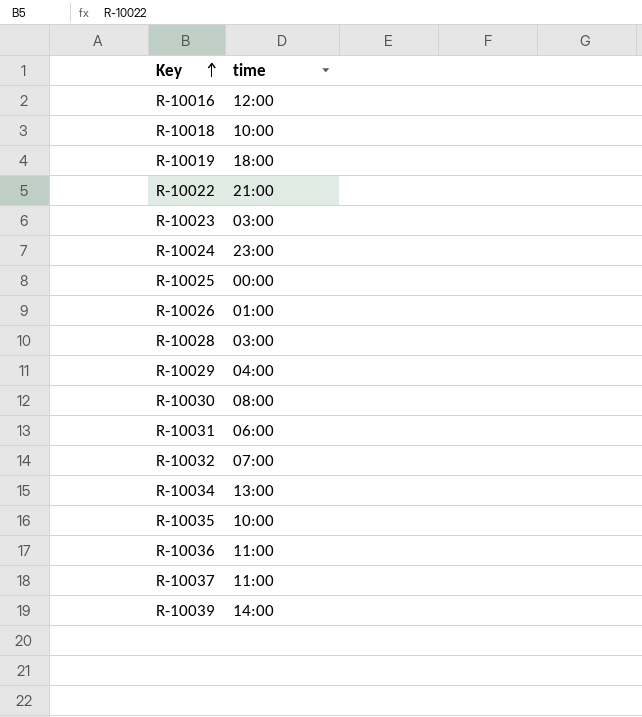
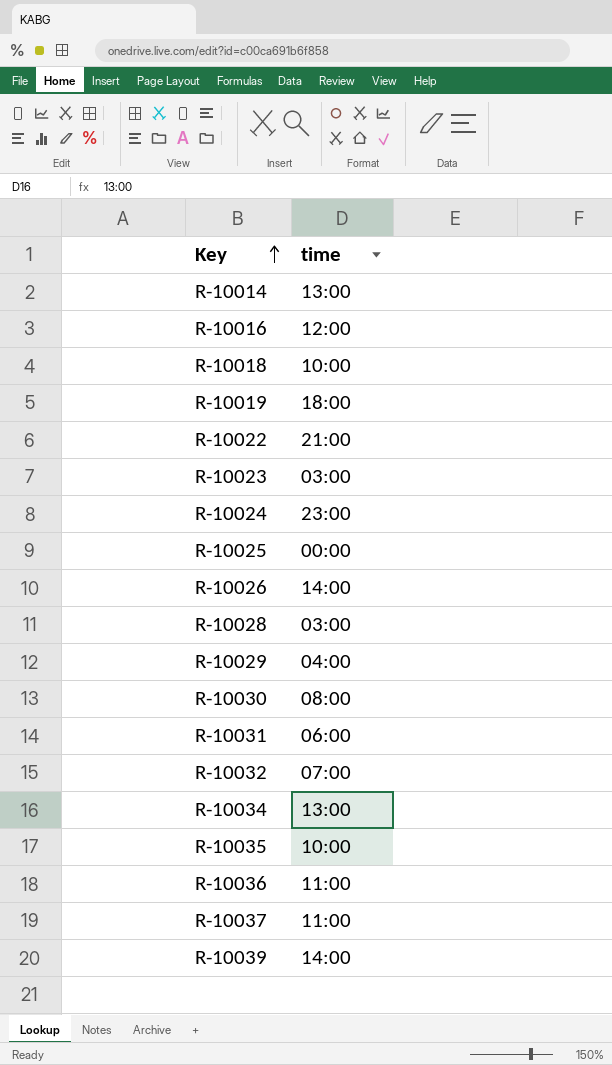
row R-10014: none -> 13:00
R-10026 | time: 01:00 -> 14:00

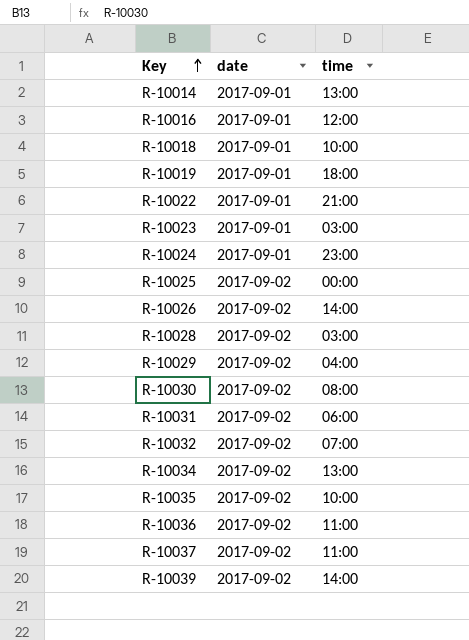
column date | position: none -> 2

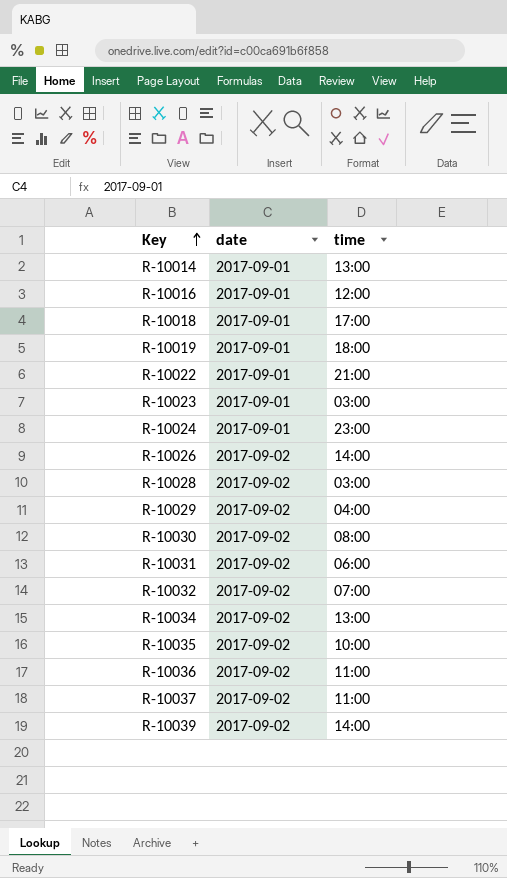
row R-10025: 2017-09-02 | 00:00 -> none
R-10018 | time: 10:00 -> 17:00

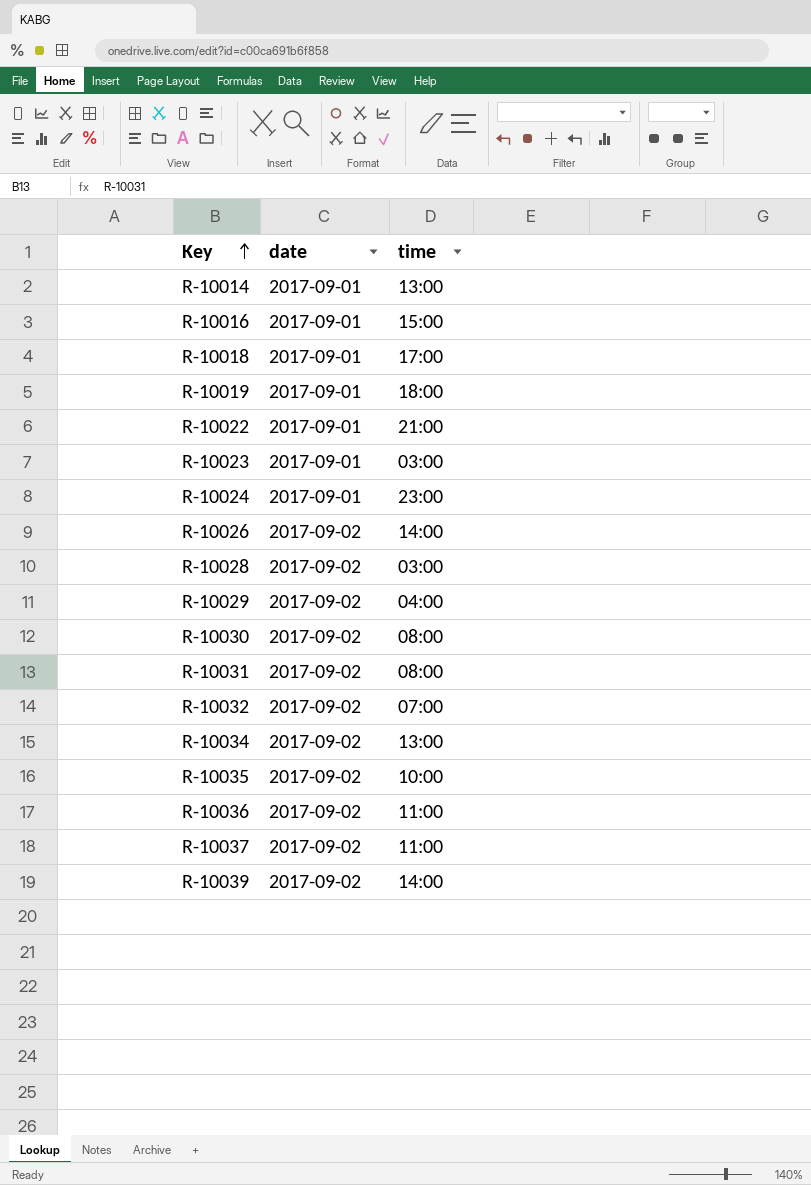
R-10016 | time: 12:00 -> 15:00
R-10031 | time: 06:00 -> 08:00

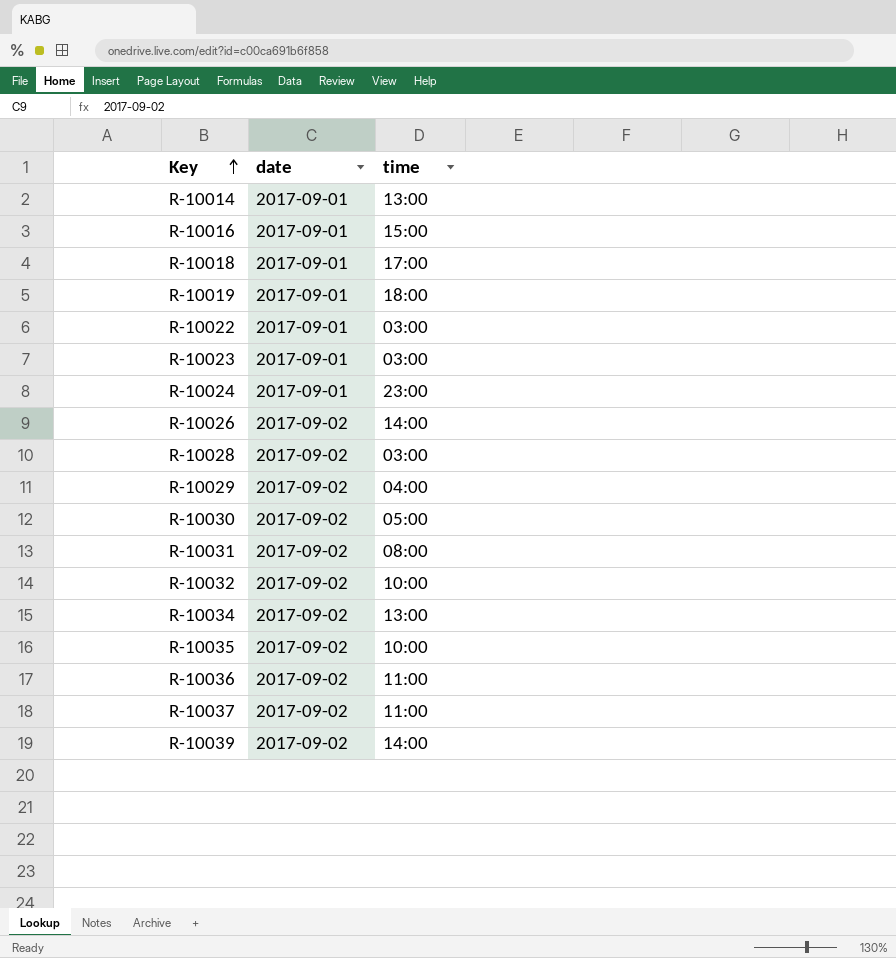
R-10022 | time: 21:00 -> 03:00
R-10030 | time: 08:00 -> 05:00
R-10032 | time: 07:00 -> 10:00

